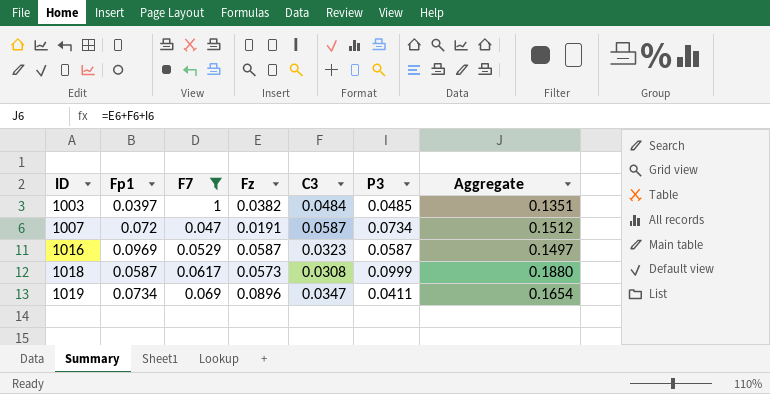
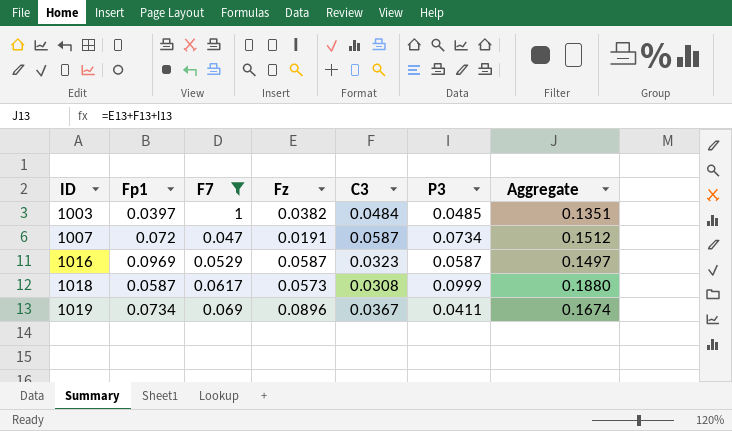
1019 | C3: 0.0347 -> 0.0367
1019 | Aggregate: 0.1654 -> 0.1674

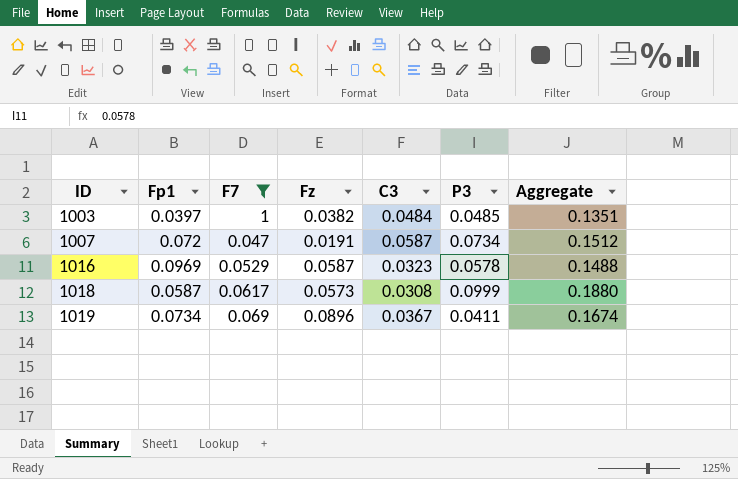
1016 | P3: 0.0587 -> 0.0578
1016 | Aggregate: 0.1497 -> 0.1488

